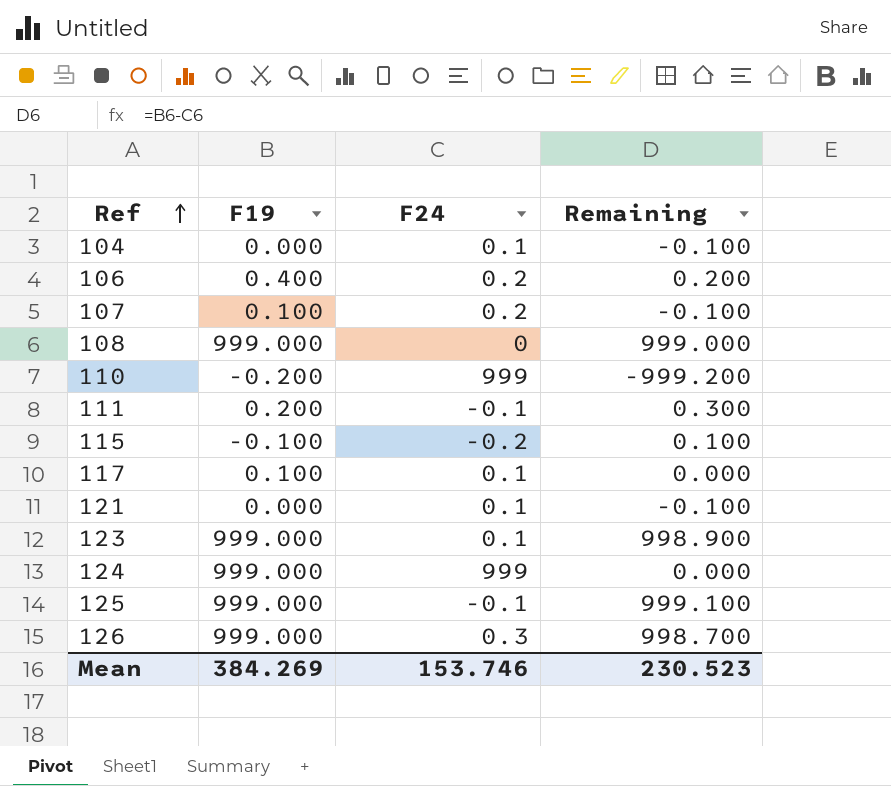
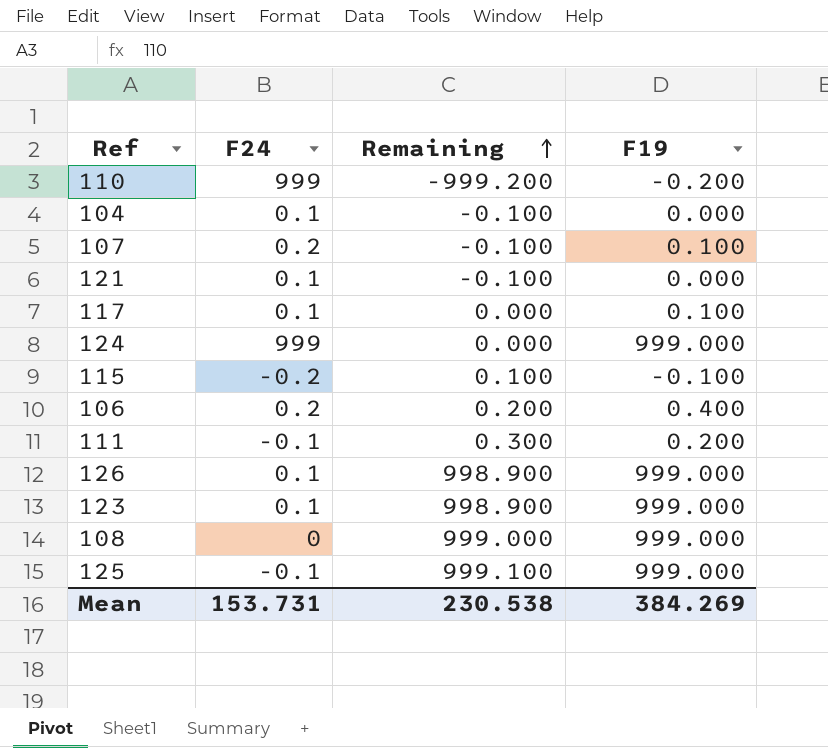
row order: Ref ascending -> Remaining ascending
column F19 | position: 2 -> 4
126 | F24: 0.3 -> 0.1
126 | Remaining: 998.700 -> 998.900
Mean | F24: 153.746 -> 153.731
Mean | Remaining: 230.523 -> 230.538

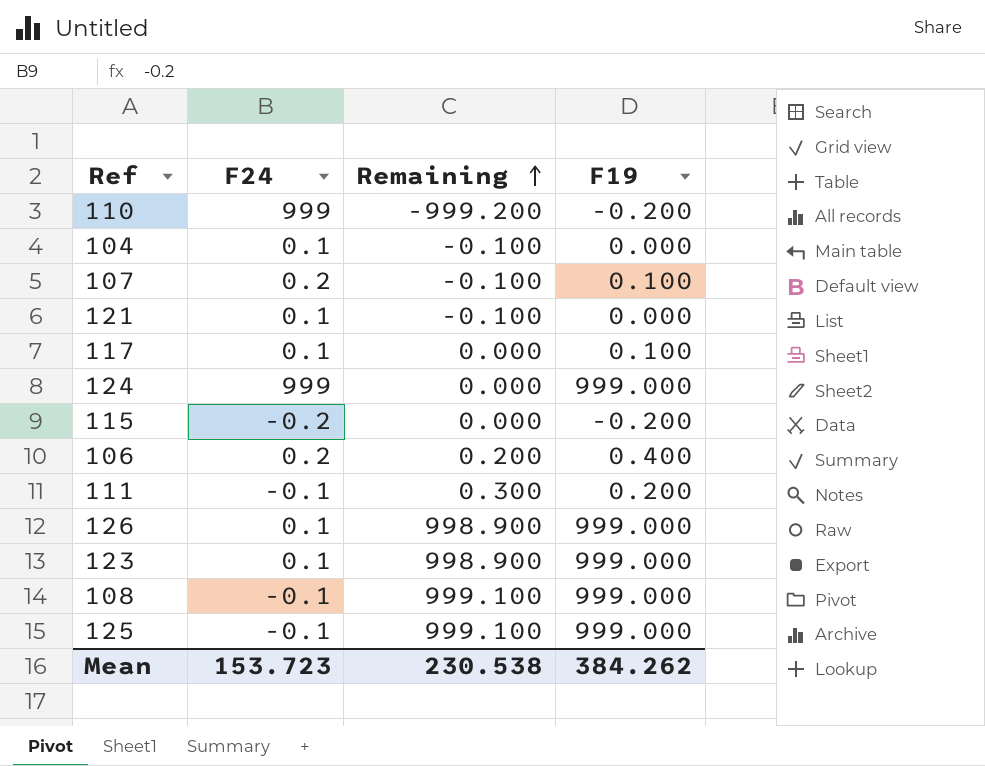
115 | Remaining: 0.100 -> 0.000
115 | F19: -0.100 -> -0.200
108 | F24: 0 -> -0.1
108 | Remaining: 999.000 -> 999.100
Mean | F24: 153.731 -> 153.723
Mean | F19: 384.269 -> 384.262

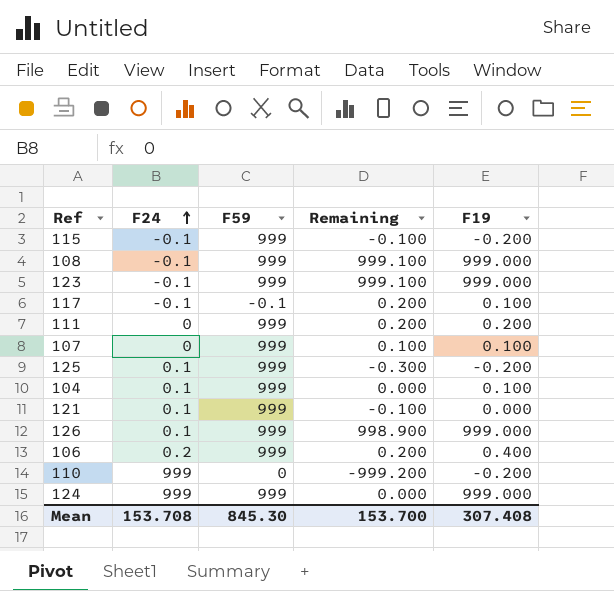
row order: Remaining ascending -> F24 ascending
column F59 | position: none -> 3
115 | F24: -0.2 -> -0.1
115 | Remaining: 0.000 -> -0.100
123 | F24: 0.1 -> -0.1
123 | Remaining: 998.900 -> 999.100
117 | F24: 0.1 -> -0.1
117 | Remaining: 0.000 -> 0.200
111 | F24: -0.1 -> 0
111 | Remaining: 0.300 -> 0.200
107 | F24: 0.2 -> 0
107 | Remaining: -0.100 -> 0.100
125 | F24: -0.1 -> 0.1
125 | Remaining: 999.100 -> -0.300
125 | F19: 999.000 -> -0.200
104 | Remaining: -0.100 -> 0.000
104 | F19: 0.000 -> 0.100
Mean | F24: 153.723 -> 153.708
Mean | Remaining: 230.538 -> 153.700
Mean | F19: 384.262 -> 307.408

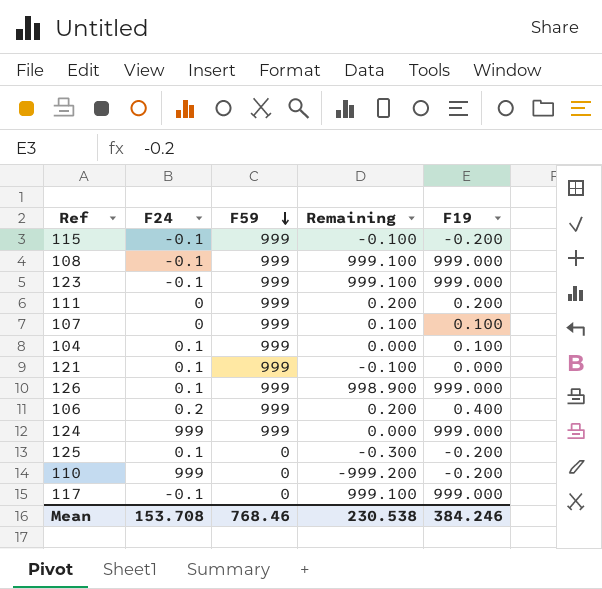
row order: F24 ascending -> F59 descending
125 | F59: 999 -> 0
117 | F59: -0.1 -> 0
117 | Remaining: 0.200 -> 999.100
117 | F19: 0.100 -> 999.000
Mean | F59: 845.30 -> 768.46
Mean | Remaining: 153.700 -> 230.538
Mean | F19: 307.408 -> 384.246

